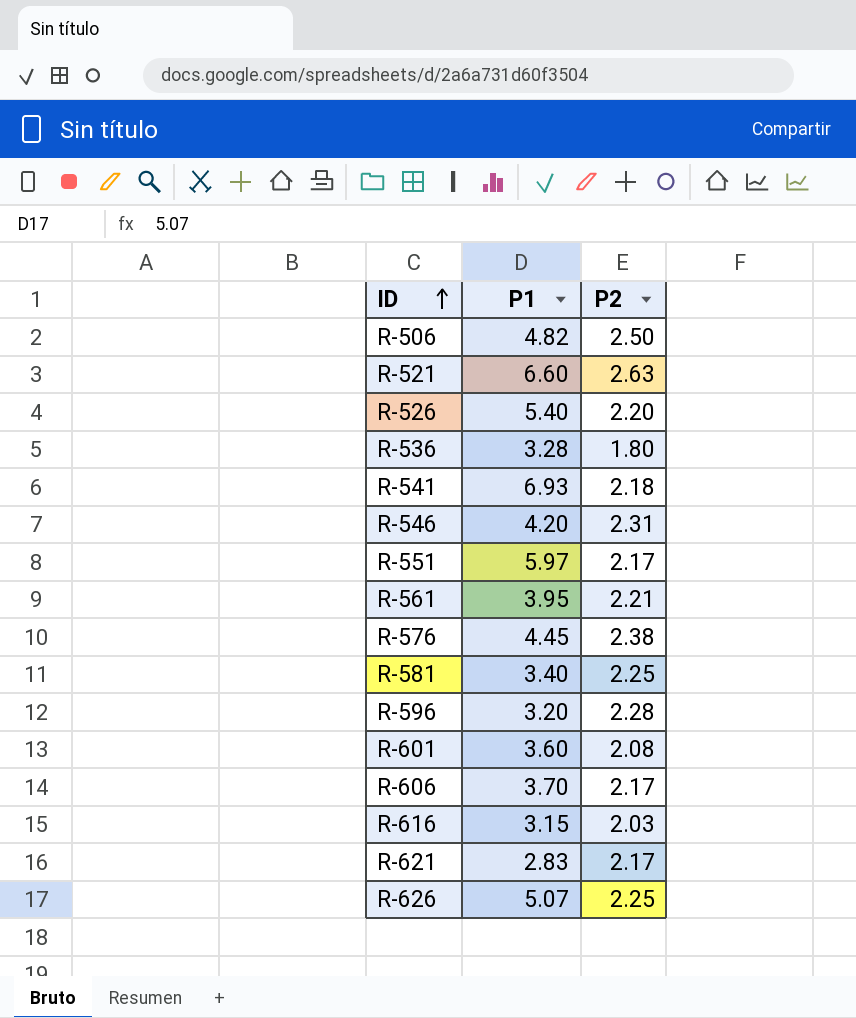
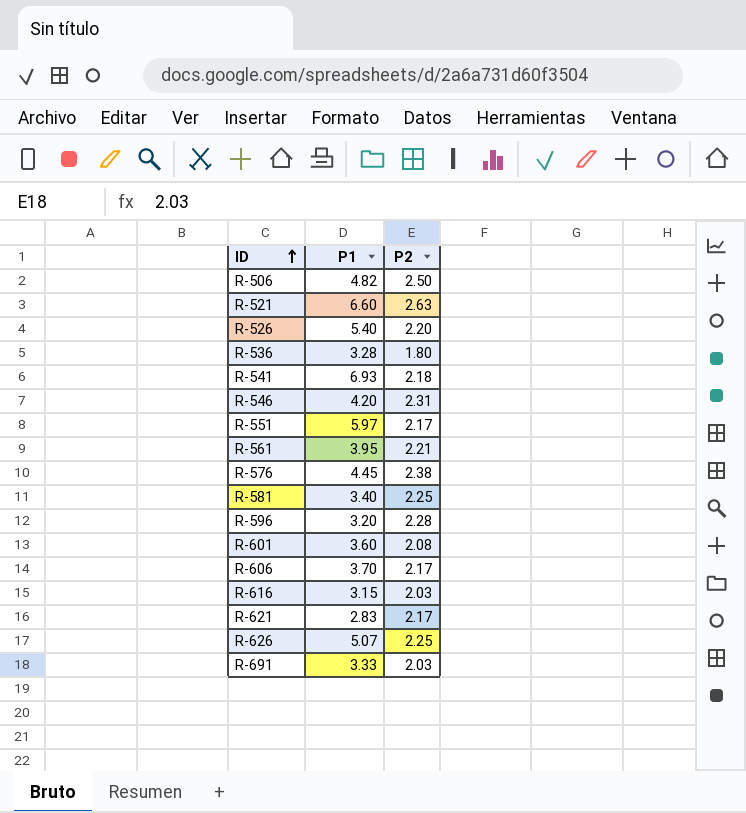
row R-691: none -> 3.33 | 2.03

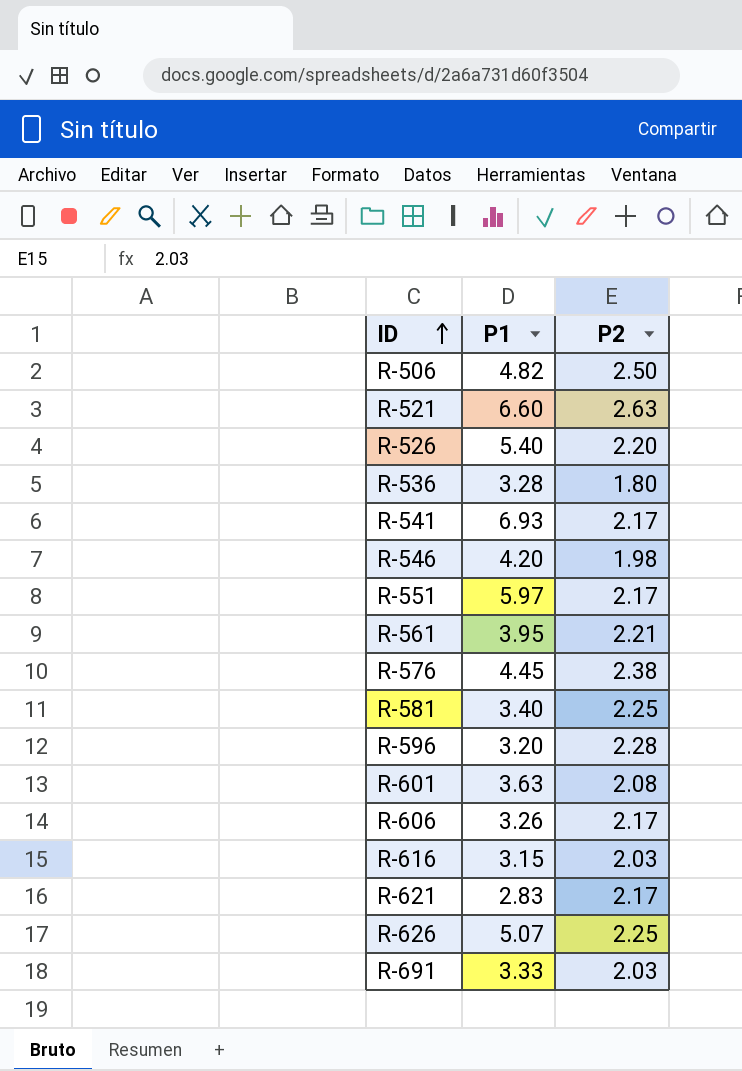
R-541 | P2: 2.18 -> 2.17
R-546 | P2: 2.31 -> 1.98
R-601 | P1: 3.60 -> 3.63
R-606 | P1: 3.70 -> 3.26

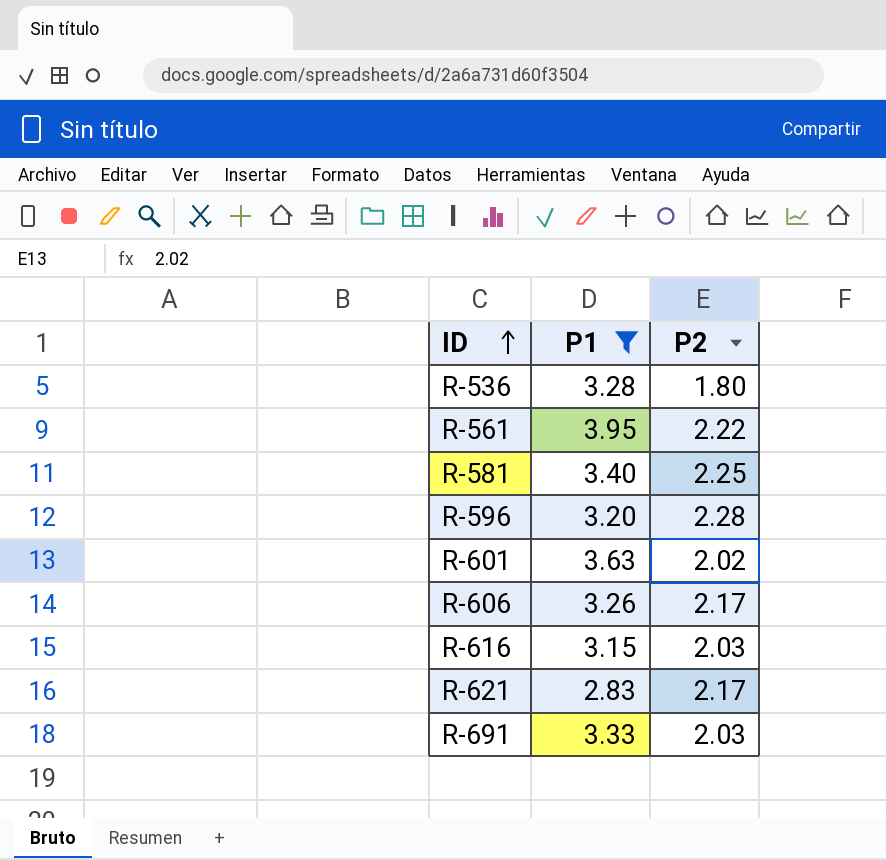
filter: none -> P1 <= 3.95
R-561 | P2: 2.21 -> 2.22
R-601 | P2: 2.08 -> 2.02

